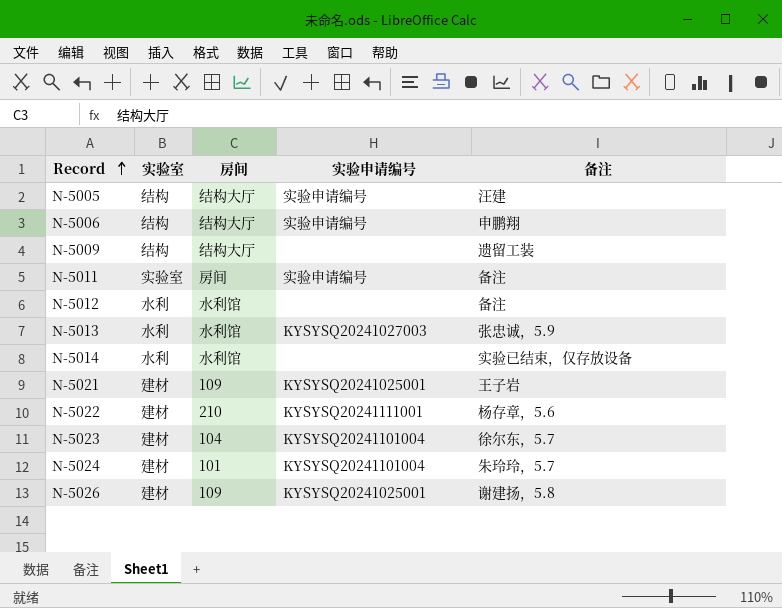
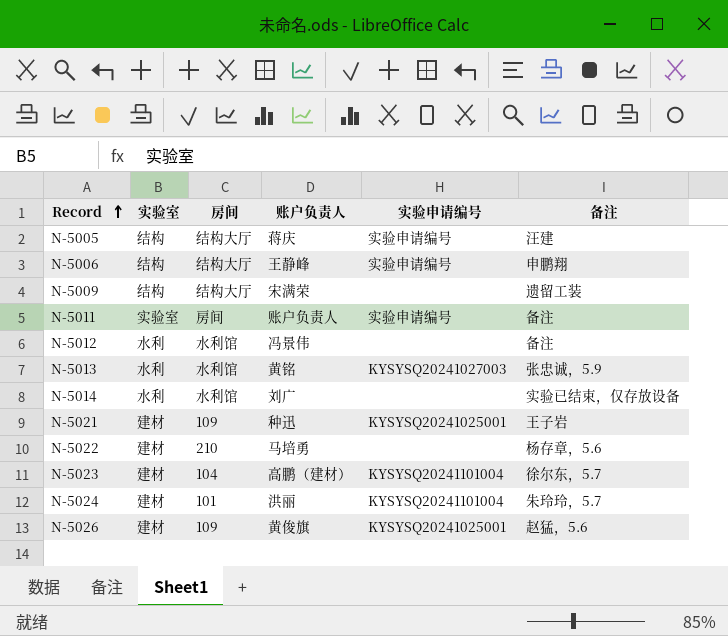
column 账户负责人 | position: none -> 4
N-5022 | 实验申请编号: KYSYSQ20241111001 -> none
N-5026 | 备注: 谢建扬，5.8 -> 赵猛，5.6

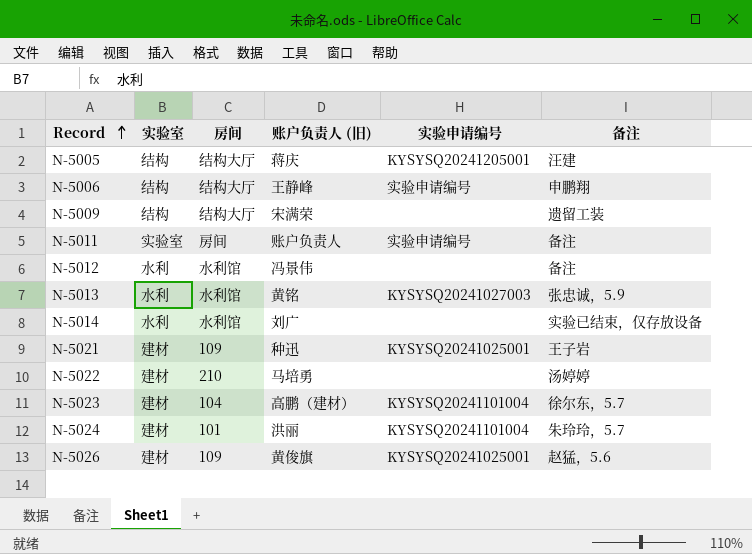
column name: 账户负责人 -> 账户负责人 (旧)
N-5005 | 实验申请编号: 实验申请编号 -> KYSYSQ20241205001
N-5022 | 备注: 杨存章，5.6 -> 汤婷婷

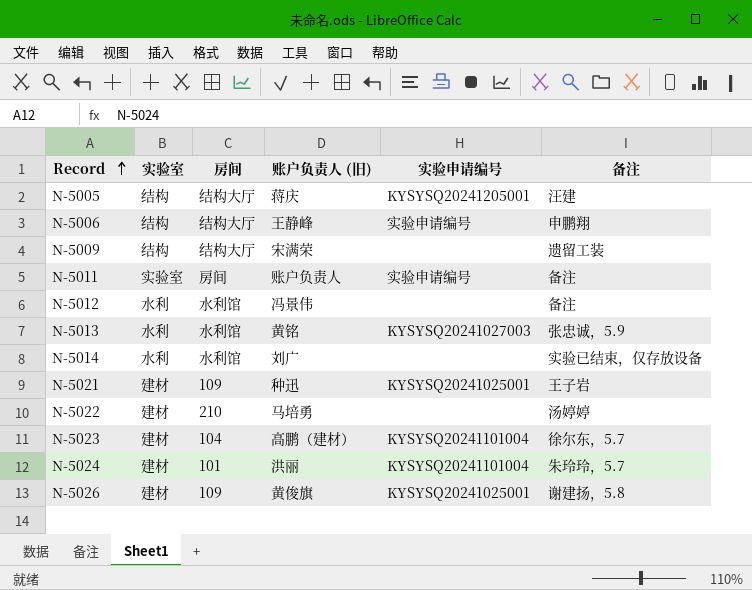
N-5026 | 备注: 赵猛，5.6 -> 谢建扬，5.8

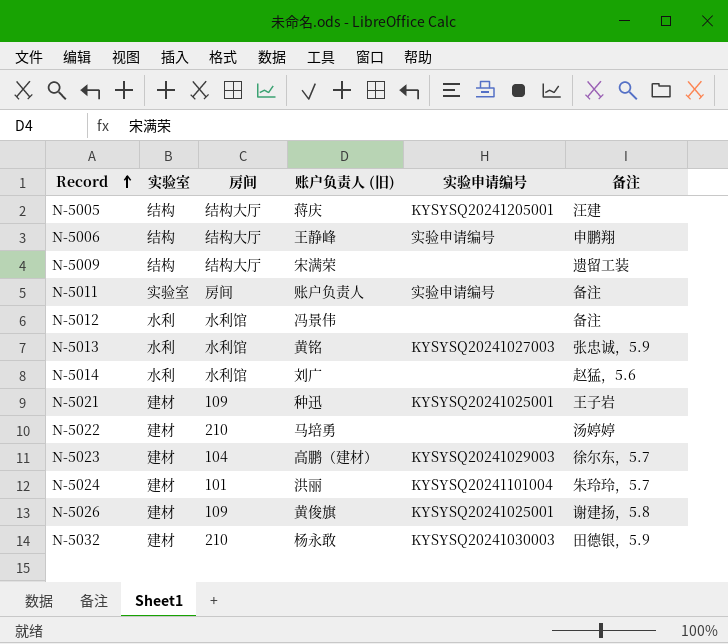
N-5014 | 备注: 实验已结束，仅存放设备 -> 赵猛，5.6
N-5023 | 实验申请编号: KYSYSQ20241101004 -> KYSYSQ20241029003
row N-5032: none -> 建材 | 210 | 杨永敢 | KYSYSQ20241030003 | 田德银，5.9

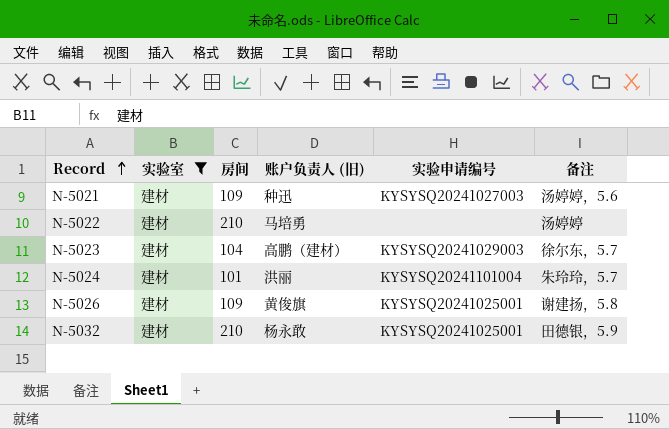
filter: none -> 实验室 = 建材
N-5021 | 实验申请编号: KYSYSQ20241025001 -> KYSYSQ20241027003
N-5021 | 备注: 王子岩 -> 汤婷婷，5.6
N-5032 | 实验申请编号: KYSYSQ20241030003 -> KYSYSQ20241025001

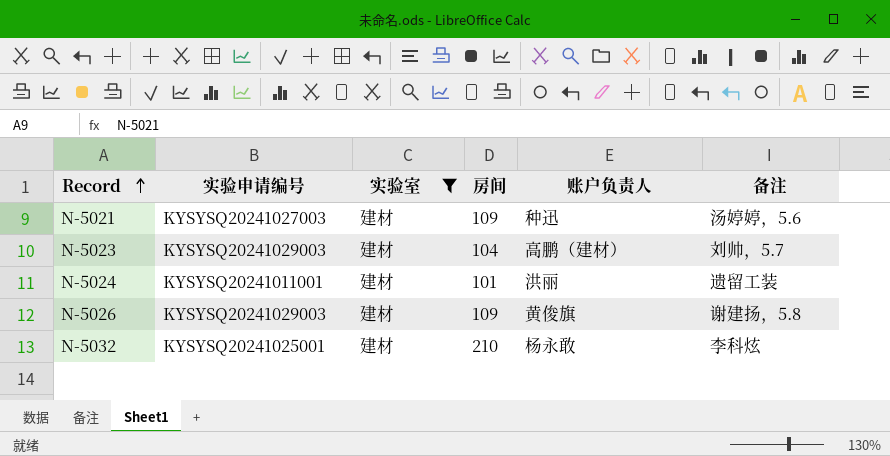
column 实验申请编号 | position: 5 -> 2
column name: 账户负责人 (旧) -> 账户负责人
row N-5022: 建材 | 210 | 马培勇 | none | 汤婷婷 -> none
N-5023 | 备注: 徐尔东，5.7 -> 刘帅，5.7
N-5024 | 实验申请编号: KYSYSQ20241101004 -> KYSYSQ20241011001
N-5024 | 备注: 朱玲玲，5.7 -> 遗留工装
N-5026 | 实验申请编号: KYSYSQ20241025001 -> KYSYSQ20241029003
N-5032 | 备注: 田德银，5.9 -> 李科炫

